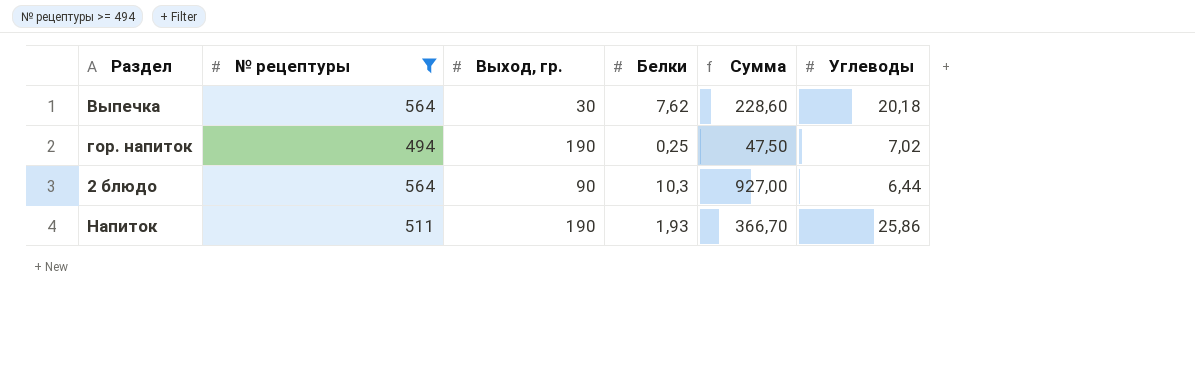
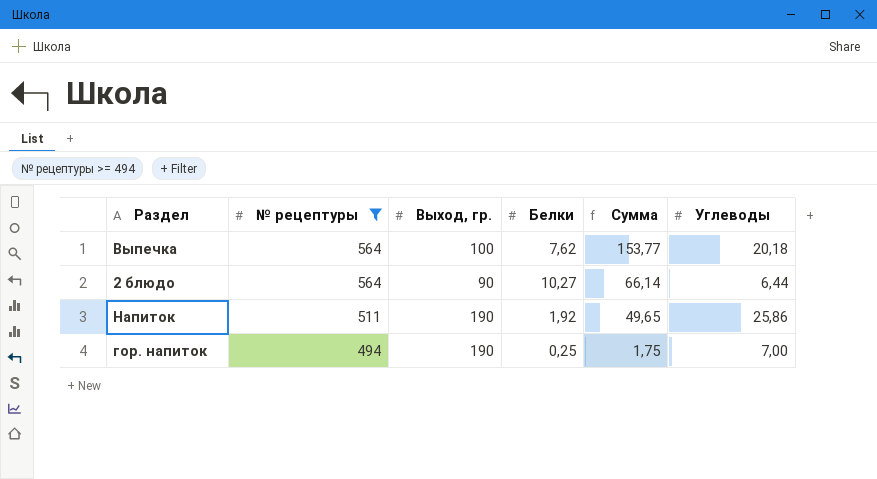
row order: none -> № рецептуры descending
column Сумма | formula: [Выход, гр.] * [Белки] -> [Белки] * [Углеводы]
Выпечка | Выход, гр.: 30 -> 100
2 блюдо | Белки: 10,3 -> 10,27
Напиток | Белки: 1,93 -> 1,92
гор. напиток | Углеводы: 7,02 -> 7,00

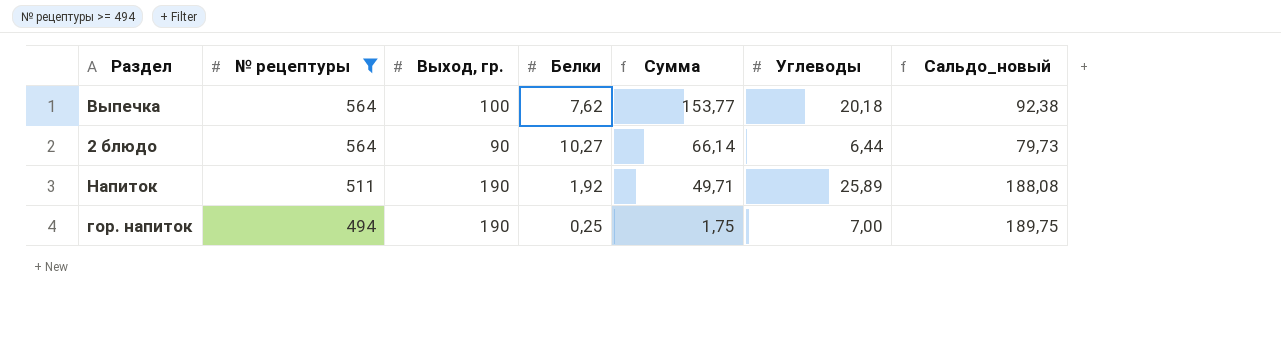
column Сальдо_новый | formula: none -> [Выход, гр.] - [Белки]
Напиток | Сумма: 49,65 -> 49,71
Напиток | Углеводы: 25,86 -> 25,89

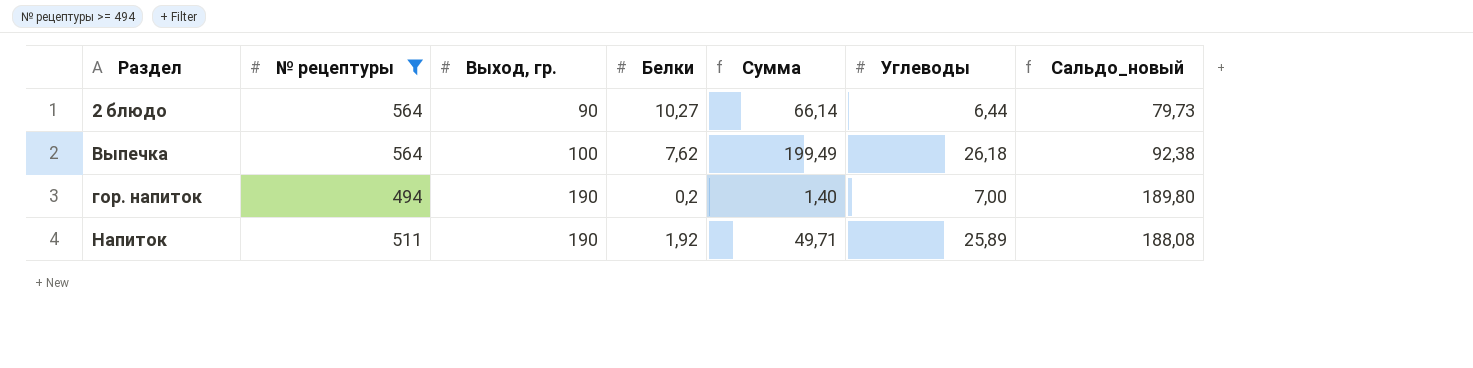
row order: № рецептуры descending -> Раздел ascending
Выпечка | Сумма: 153,77 -> 199,49
Выпечка | Углеводы: 20,18 -> 26,18
гор. напиток | Белки: 0,25 -> 0,2
гор. напиток | Сумма: 1,75 -> 1,40
гор. напиток | Сальдо_новый: 189,75 -> 189,80

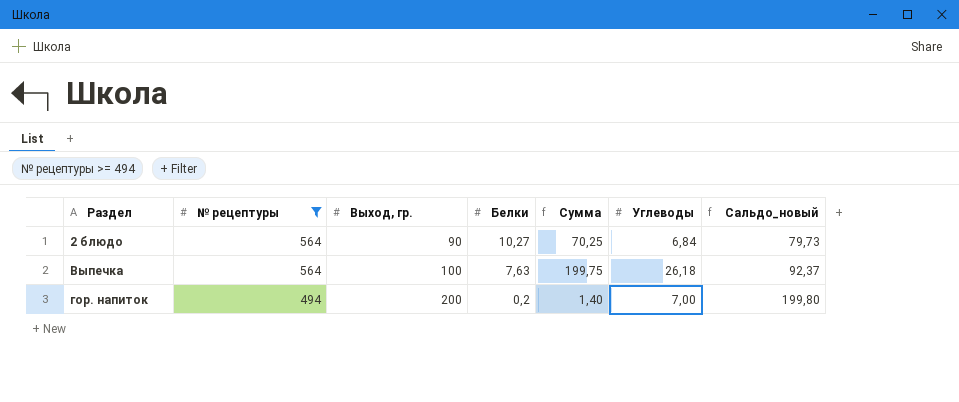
row Напиток: 511 | 190 | 1,92 | 49,71 | 25,89 | 188,08 -> none
2 блюдо | Сумма: 66,14 -> 70,25
2 блюдо | Углеводы: 6,44 -> 6,84
Выпечка | Белки: 7,62 -> 7,63
Выпечка | Сумма: 199,49 -> 199,75
Выпечка | Сальдо_новый: 92,38 -> 92,37
гор. напиток | Выход, гр.: 190 -> 200
гор. напиток | Сальдо_новый: 189,80 -> 199,80

